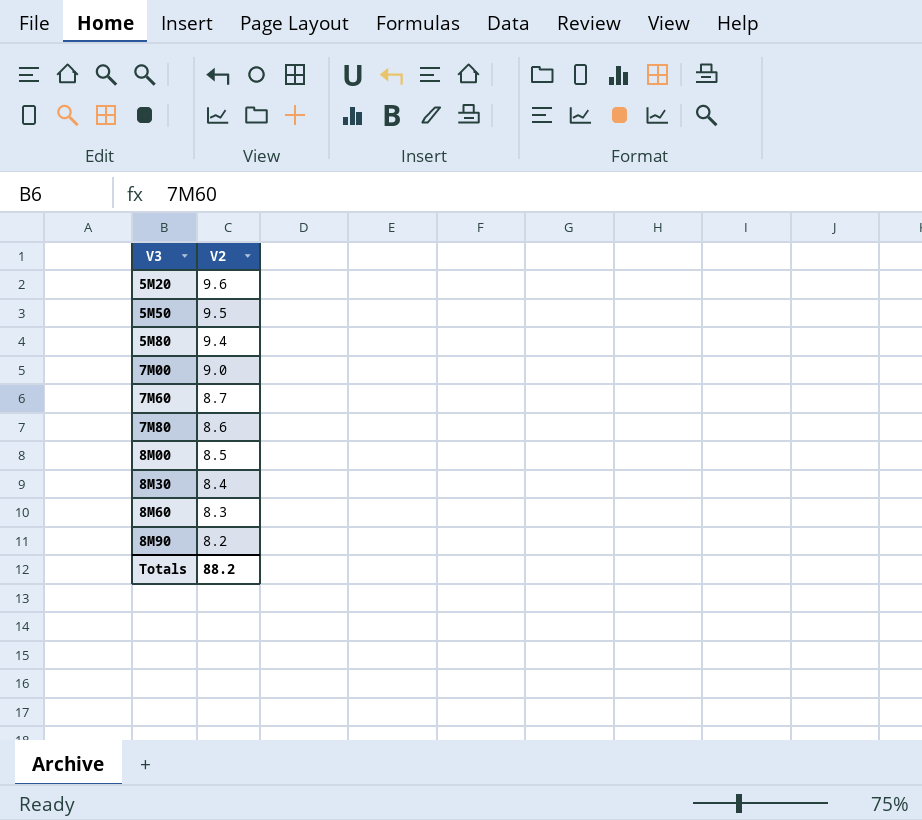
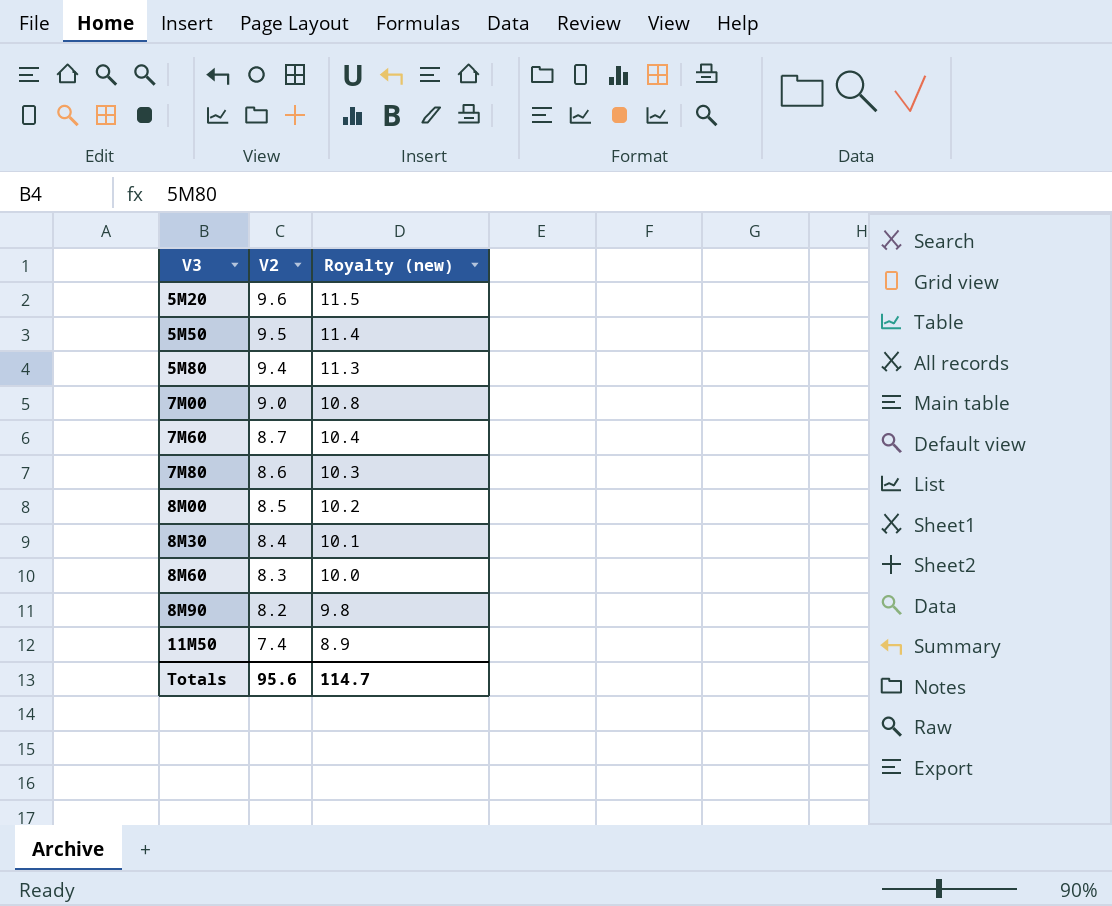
column Royalty (new) | formula: none -> [V2] * 1.2
row 11M50: none -> 7.4 | 8.9
Totals | V2: 88.2 -> 95.6

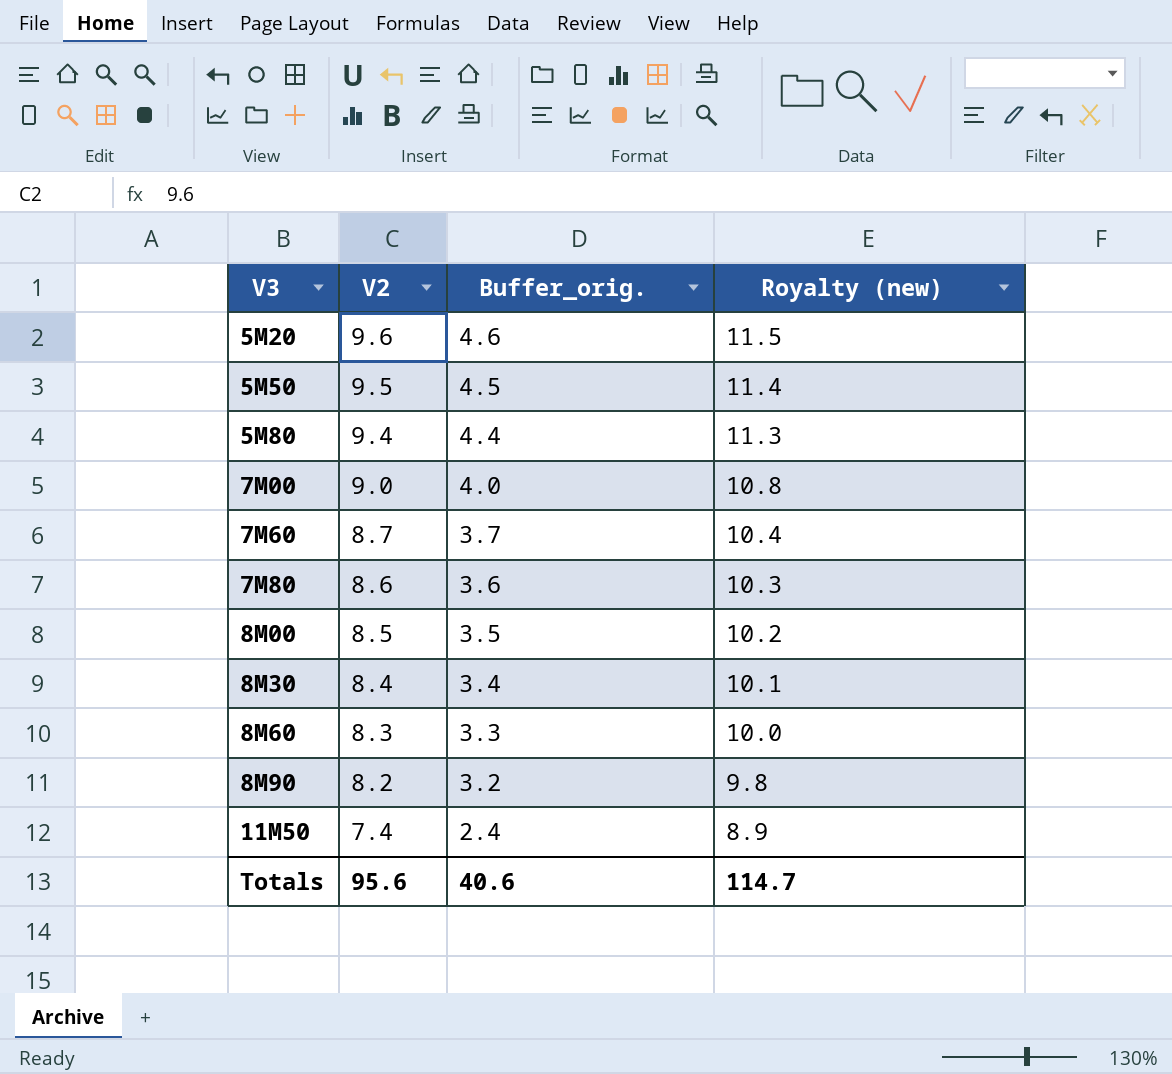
column Buffer_orig. | formula: none -> [V2] - 5

